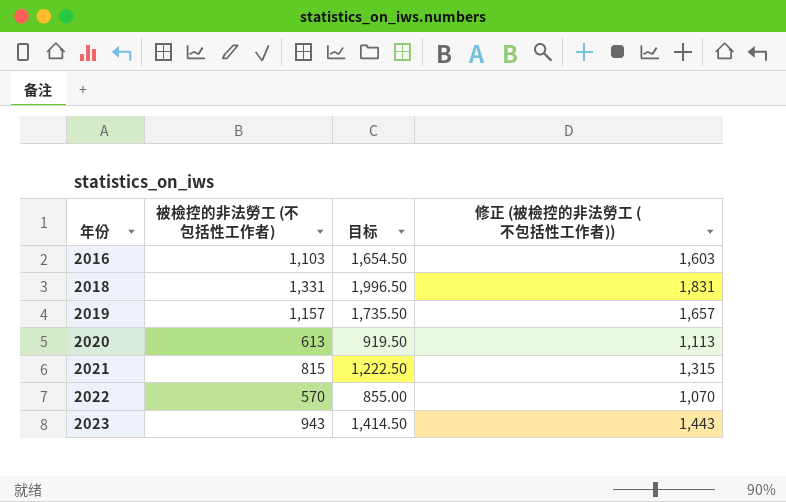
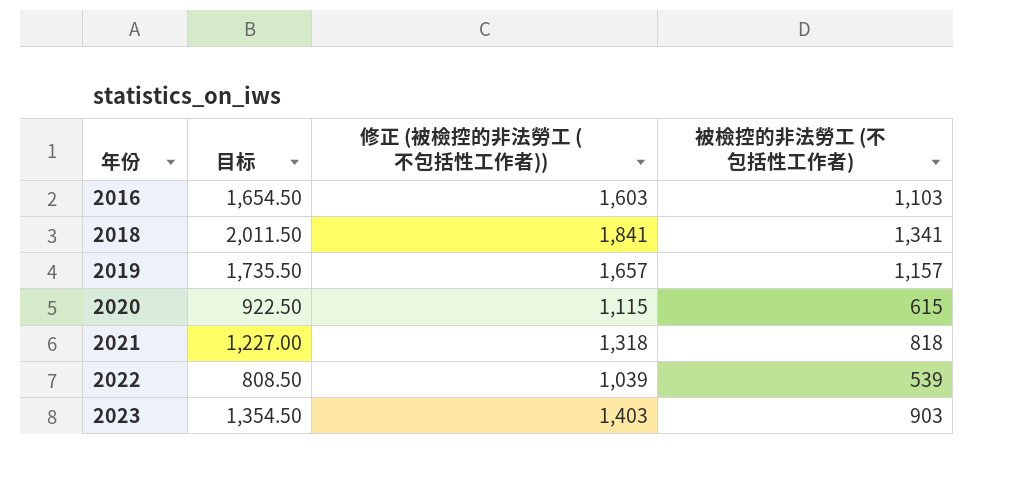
column 被檢控的非法勞工 (不包括性工作者) | position: 2 -> 4
2018 | 目标: 1,996.50 -> 2,011.50
2018 | 修正 (被檢控的非法勞工 (不包括性工作者)): 1,831 -> 1,841
2018 | 被檢控的非法勞工 (不包括性工作者): 1,331 -> 1,341
2020 | 目标: 919.50 -> 922.50
2020 | 修正 (被檢控的非法勞工 (不包括性工作者)): 1,113 -> 1,115
2020 | 被檢控的非法勞工 (不包括性工作者): 613 -> 615
2021 | 目标: 1,222.50 -> 1,227.00
2021 | 修正 (被檢控的非法勞工 (不包括性工作者)): 1,315 -> 1,318
2021 | 被檢控的非法勞工 (不包括性工作者): 815 -> 818
2022 | 目标: 855.00 -> 808.50
2022 | 修正 (被檢控的非法勞工 (不包括性工作者)): 1,070 -> 1,039
2022 | 被檢控的非法勞工 (不包括性工作者): 570 -> 539
2023 | 目标: 1,414.50 -> 1,354.50
2023 | 修正 (被檢控的非法勞工 (不包括性工作者)): 1,443 -> 1,403
2023 | 被檢控的非法勞工 (不包括性工作者): 943 -> 903

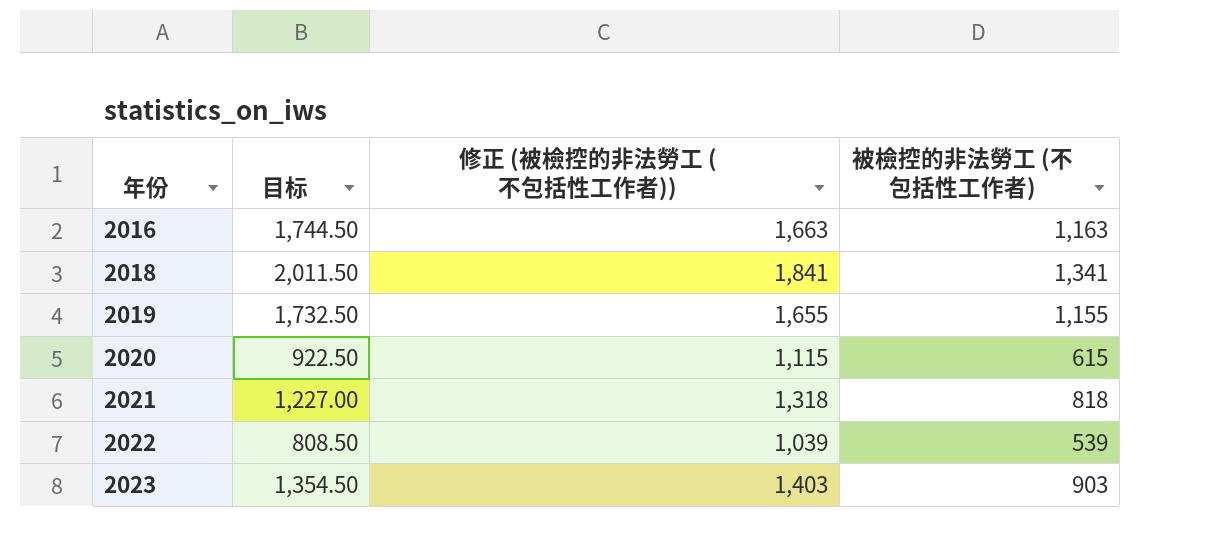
2016 | 目标: 1,654.50 -> 1,744.50
2016 | 修正 (被檢控的非法勞工 (不包括性工作者)): 1,603 -> 1,663
2016 | 被檢控的非法勞工 (不包括性工作者): 1,103 -> 1,163
2019 | 目标: 1,735.50 -> 1,732.50
2019 | 修正 (被檢控的非法勞工 (不包括性工作者)): 1,657 -> 1,655
2019 | 被檢控的非法勞工 (不包括性工作者): 1,157 -> 1,155

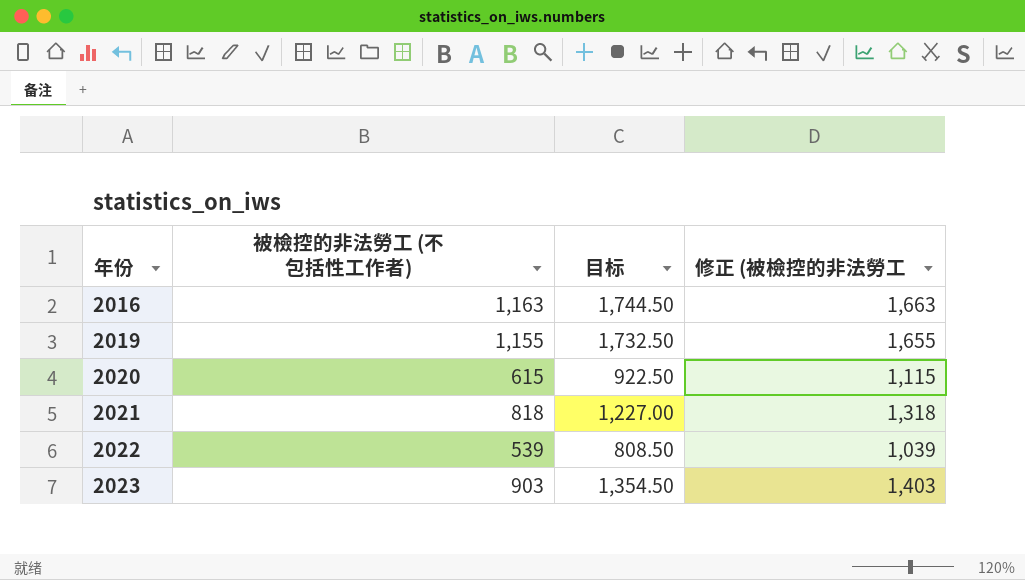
column 被檢控的非法勞工 (不包括性工作者) | position: 4 -> 2
column name: 修正 (被檢控的非法勞工 (不包括性工作者)) -> 修正 (被檢控的非法勞工
row 2018: 2,011.50 | 1,841 | 1,341 -> none

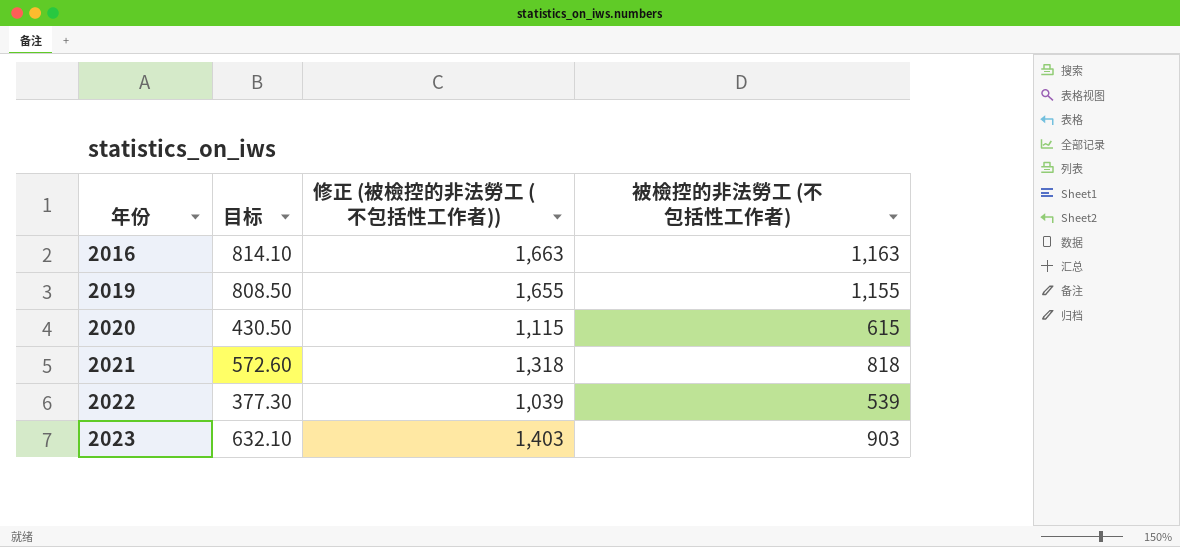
column 目标 | formula: [被檢控的非法勞工 (不包括性工作者)] * 1.5 -> [被檢控的非法勞工 (不包括性工作者)] * 0.7
column name: 修正 (被檢控的非法勞工 -> 修正 (被檢控的非法勞工 (不包括性工作者))
column 被檢控的非法勞工 (不包括性工作者) | position: 2 -> 4

